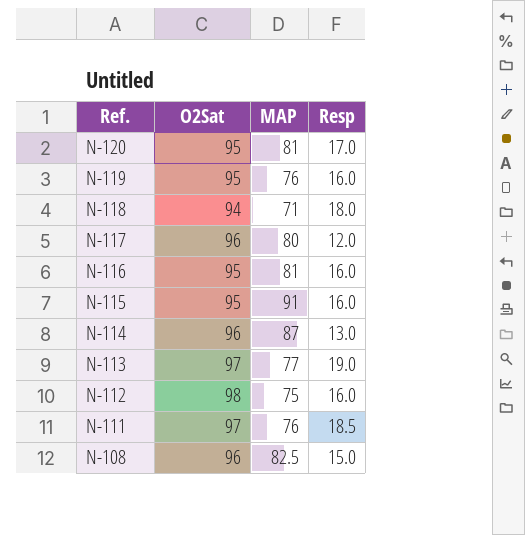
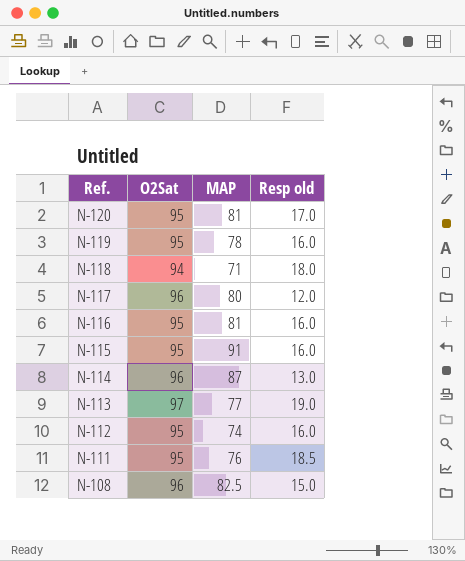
column name: Resp -> Resp old
N-119 | MAP: 76 -> 78
N-112 | O2Sat: 98 -> 95
N-112 | MAP: 75 -> 74
N-111 | O2Sat: 97 -> 95

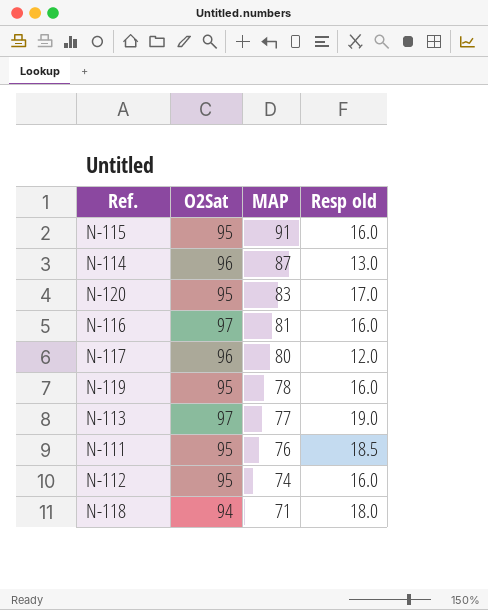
row order: Ref. descending -> MAP descending
row N-108: 96 | 82.5 | 15.0 -> none
N-120 | MAP: 81 -> 83
N-116 | O2Sat: 95 -> 97

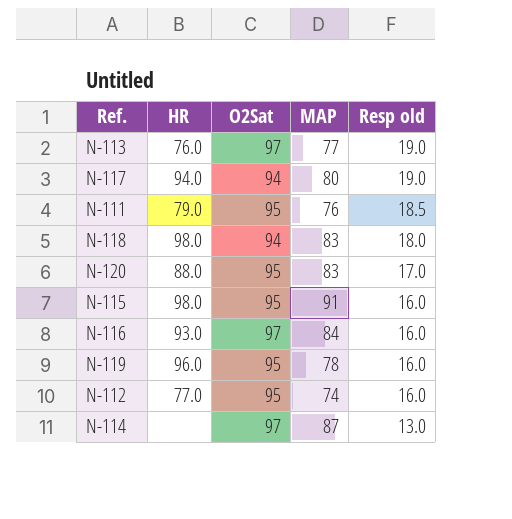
row order: MAP descending -> Resp old descending
column HR | position: none -> 2
N-117 | O2Sat: 96 -> 94
N-117 | Resp old: 12.0 -> 19.0
N-118 | MAP: 71 -> 83
N-116 | MAP: 81 -> 84
N-114 | O2Sat: 96 -> 97

